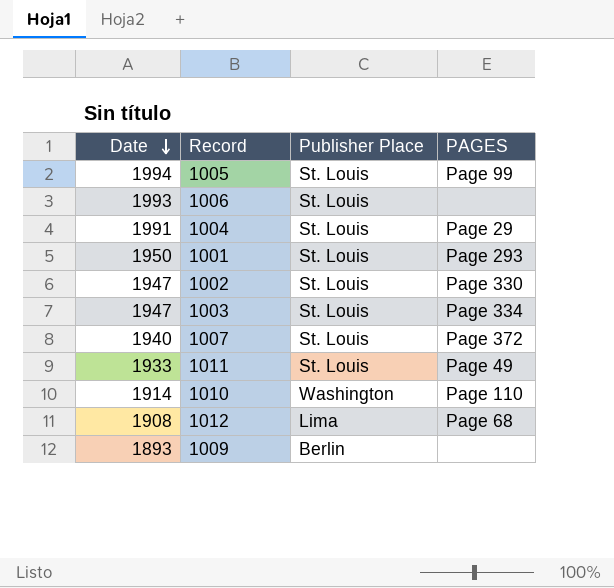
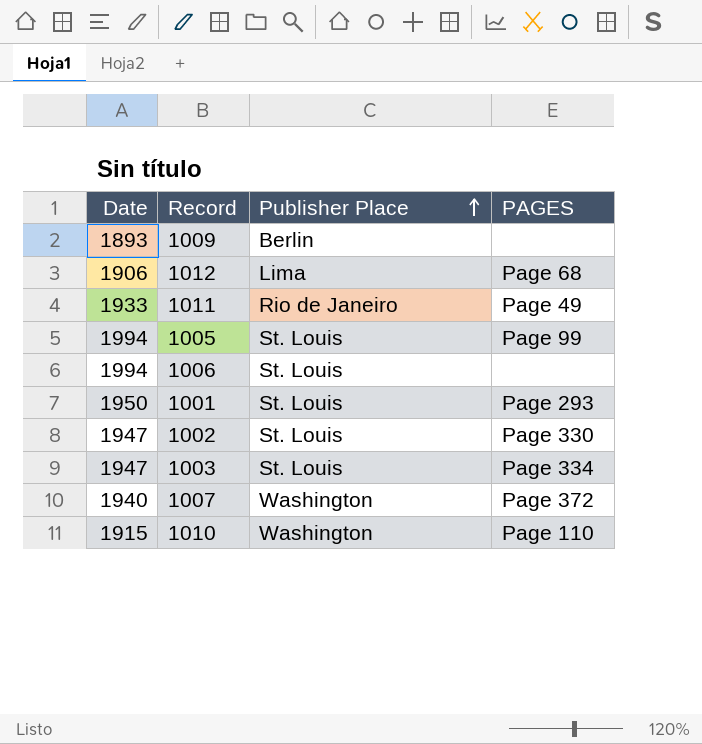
row order: Date descending -> Publisher Place ascending
row 1004: 1991 | St. Louis | Page 29 -> none
1012 | Date: 1908 -> 1906
1011 | Publisher Place: St. Louis -> Rio de Janeiro
1006 | Date: 1993 -> 1994
1007 | Publisher Place: St. Louis -> Washington
1010 | Date: 1914 -> 1915

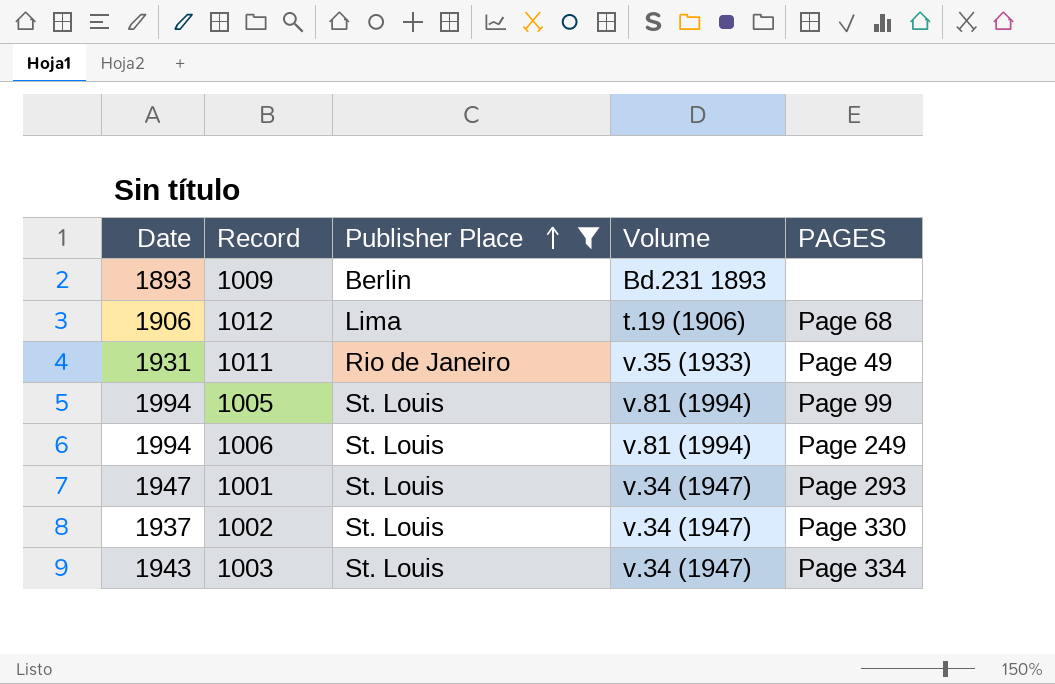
filter: none -> Publisher Place != Washington
column Volume | position: none -> 4
1011 | Date: 1933 -> 1931
1006 | PAGES: none -> Page 249
1001 | Date: 1950 -> 1947
1002 | Date: 1947 -> 1937
1003 | Date: 1947 -> 1943

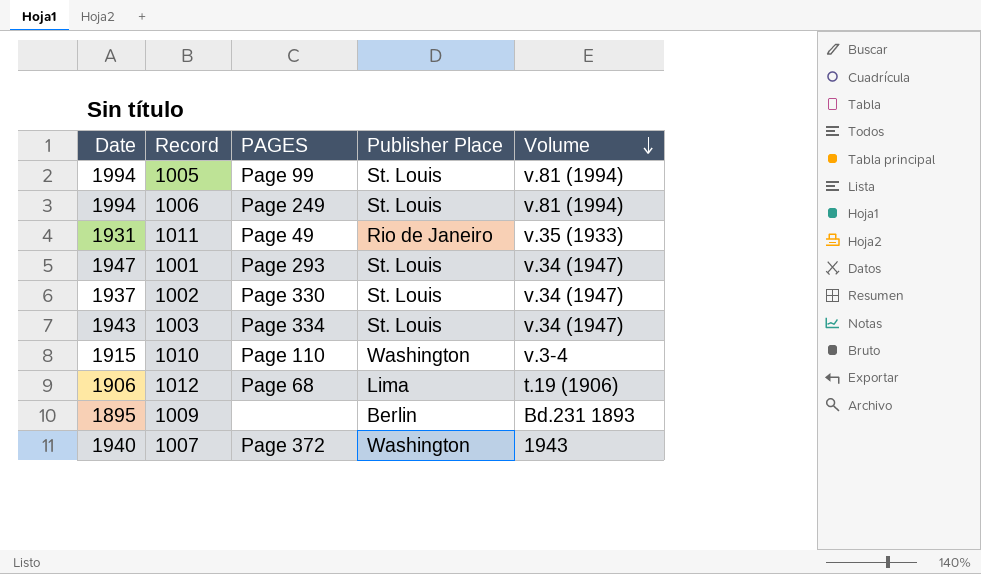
filter: Publisher Place != Washington -> none
row order: Publisher Place ascending -> Volume descending
column PAGES | position: 5 -> 3
1009 | Date: 1893 -> 1895

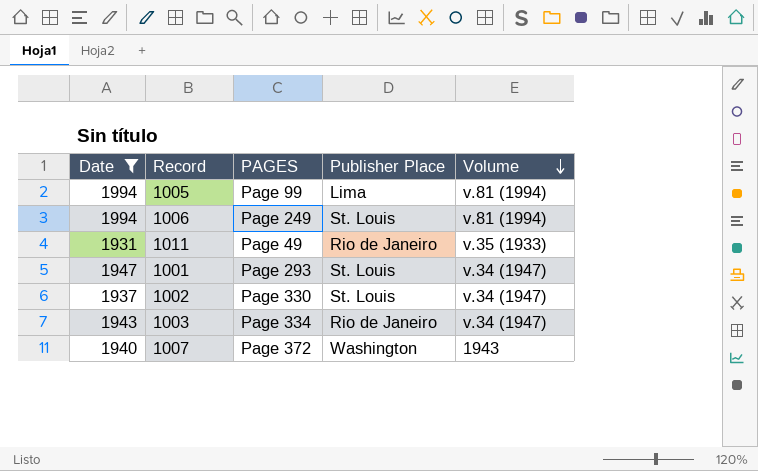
filter: none -> Date >= 1931
1005 | Publisher Place: St. Louis -> Lima
1003 | Publisher Place: St. Louis -> Rio de Janeiro

